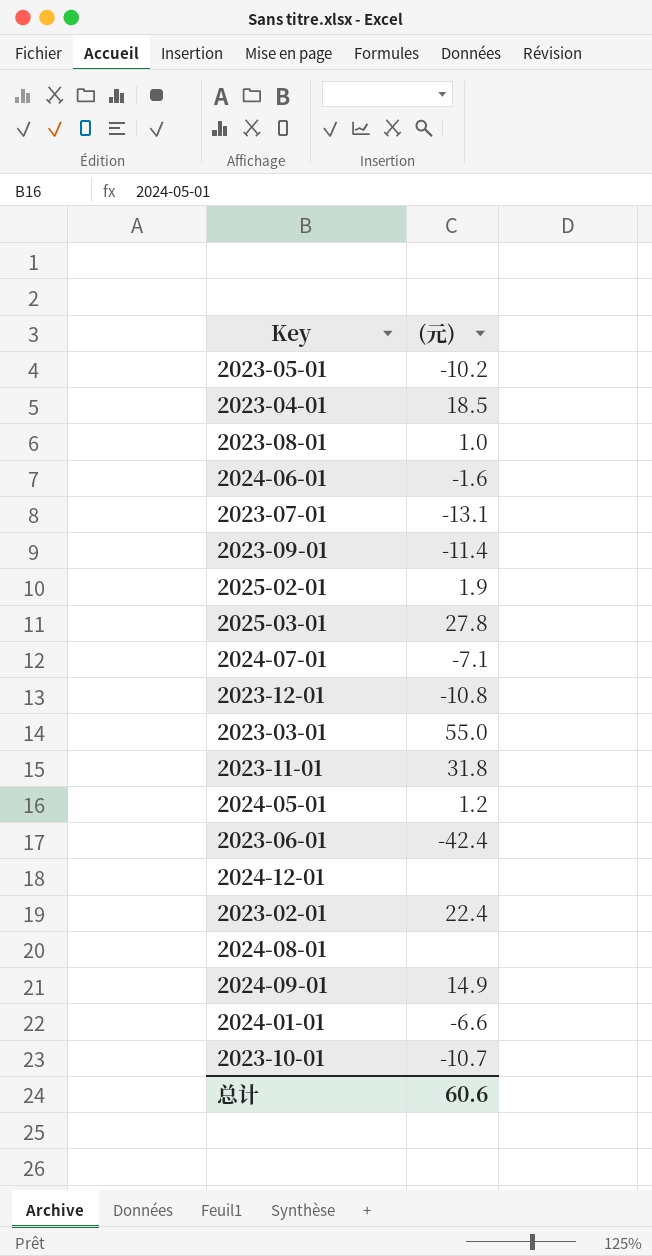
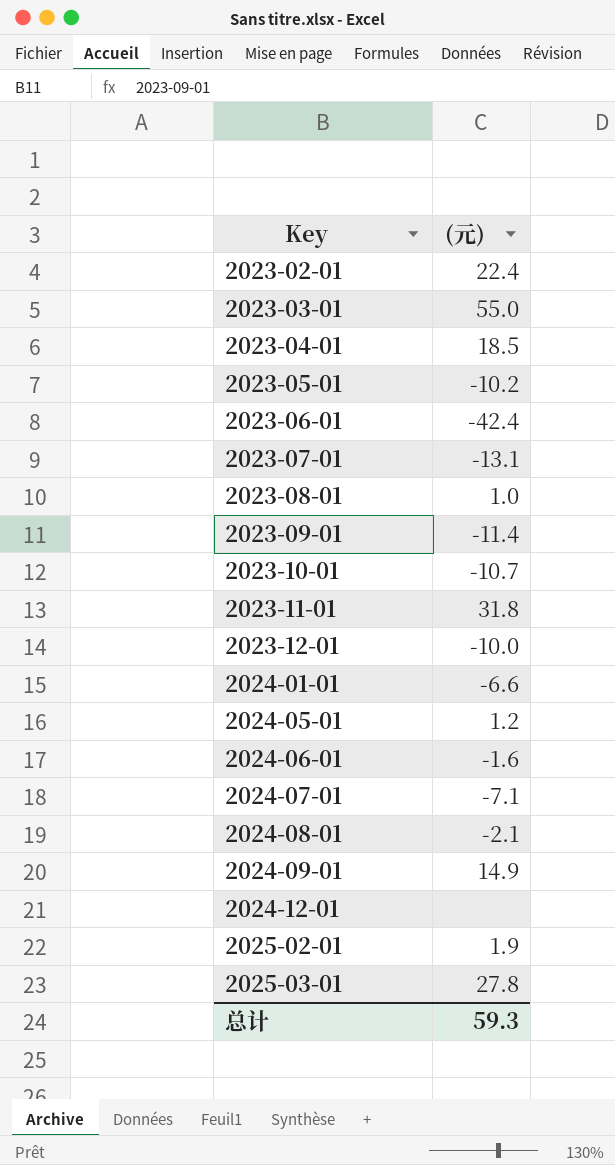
row order: none -> Key ascending
2023-12-01 | (元): -10.8 -> -10.0
2024-08-01 | (元): none -> -2.1
总计 | (元): 60.6 -> 59.3

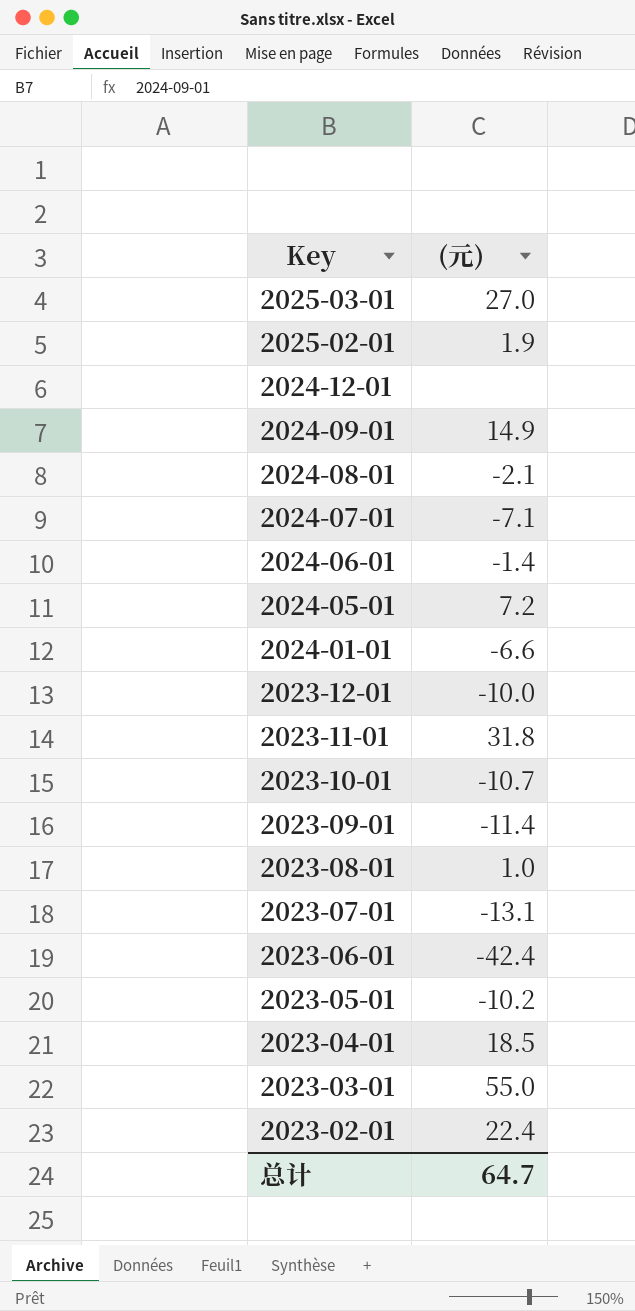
row order: Key ascending -> Key descending
2025-03-01 | (元): 27.8 -> 27.0
2024-06-01 | (元): -1.6 -> -1.4
2024-05-01 | (元): 1.2 -> 7.2
总计 | (元): 59.3 -> 64.7

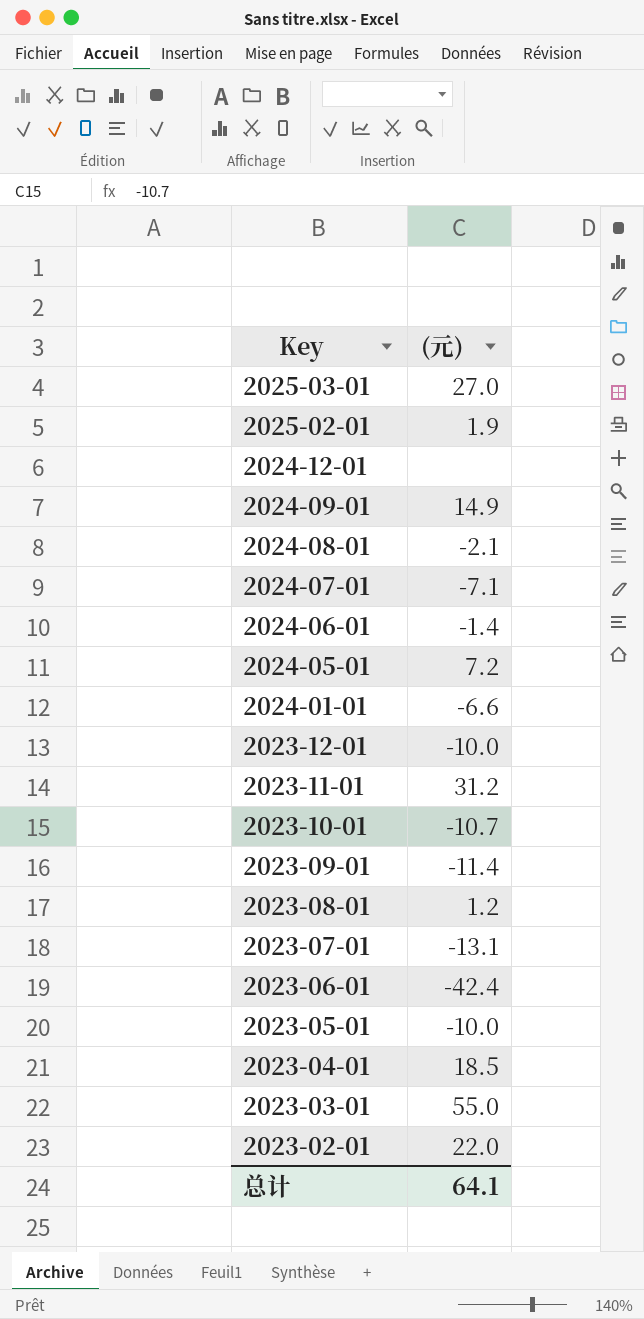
2023-11-01 | (元): 31.8 -> 31.2
2023-08-01 | (元): 1.0 -> 1.2
2023-05-01 | (元): -10.2 -> -10.0
2023-02-01 | (元): 22.4 -> 22.0
总计 | (元): 64.7 -> 64.1

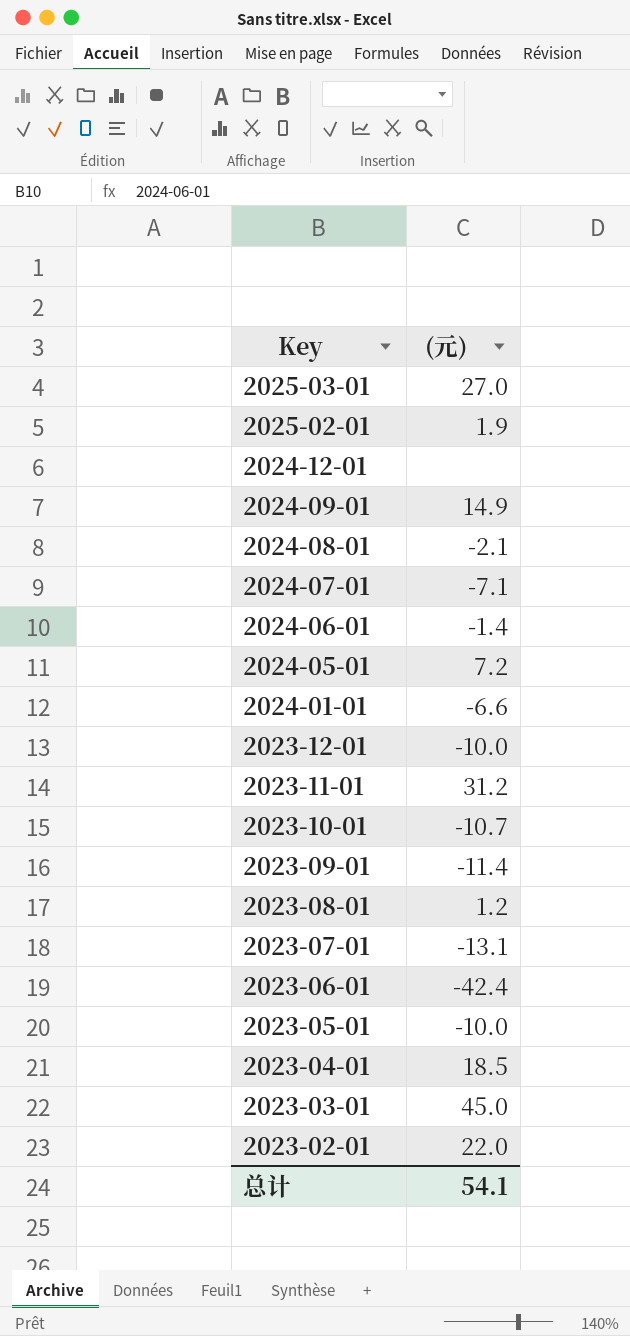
2023-03-01 | (元): 55.0 -> 45.0
总计 | (元): 64.1 -> 54.1

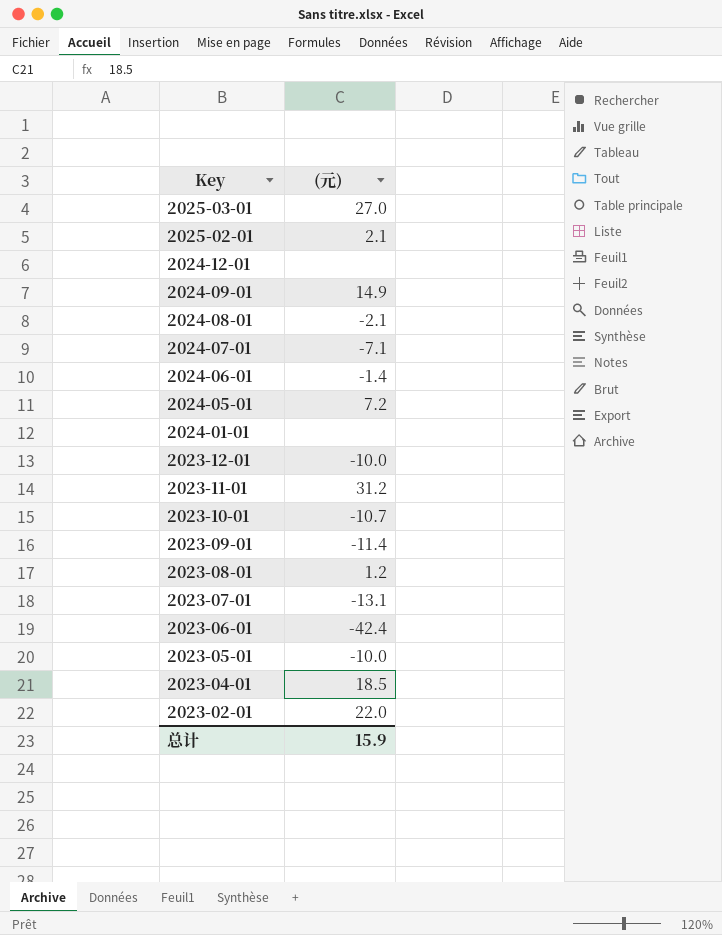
row 2023-03-01: 45.0 -> none
2025-02-01 | (元): 1.9 -> 2.1
2024-01-01 | (元): -6.6 -> none
总计 | (元): 54.1 -> 15.9

